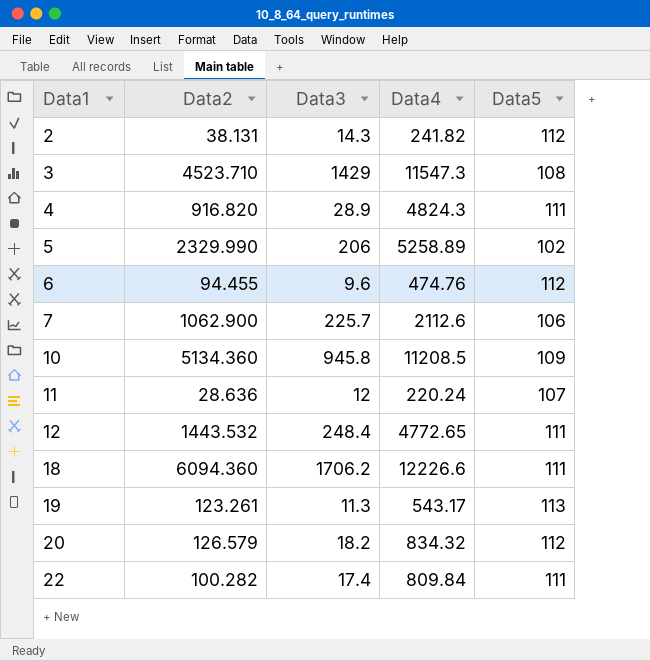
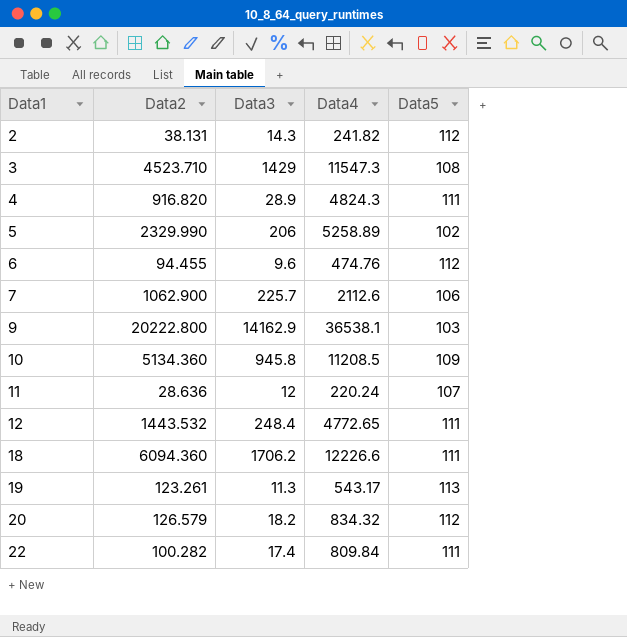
row 9: none -> 20222.800 | 14162.9 | 36538.1 | 103

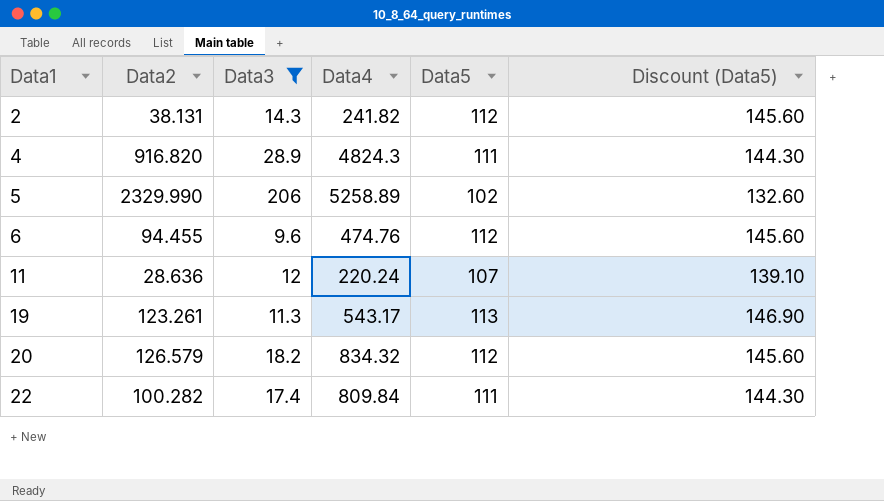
filter: none -> Data3 <= 206
column Discount (Data5) | formula: none -> [Data5] * 1.3

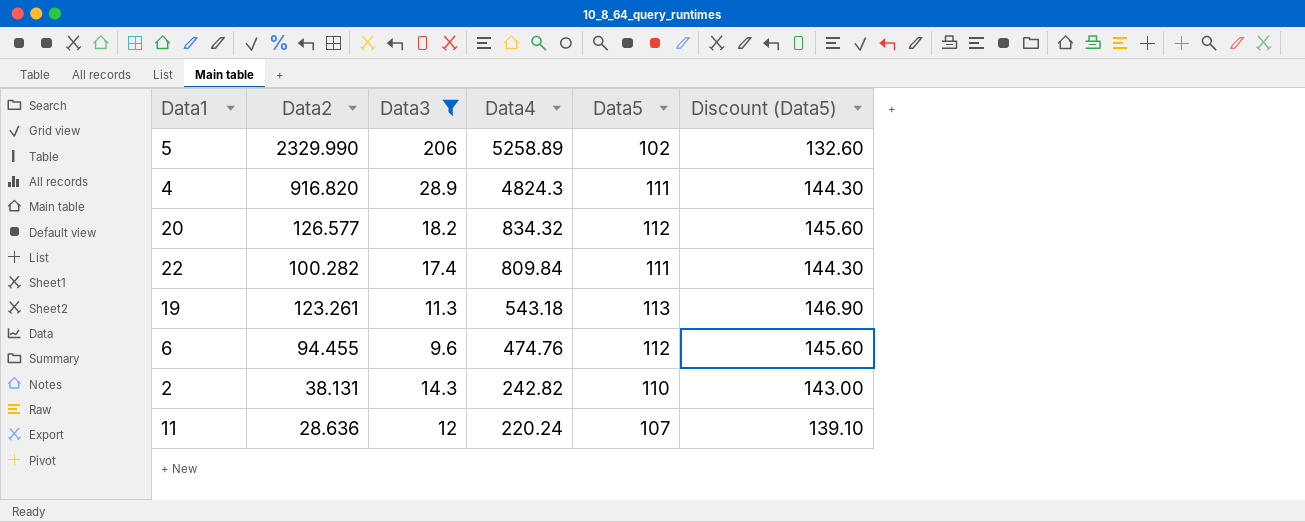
row order: Data1 ascending -> Data4 descending
20 | Data2: 126.579 -> 126.577
19 | Data4: 543.17 -> 543.18
2 | Data4: 241.82 -> 242.82
2 | Data5: 112 -> 110
2 | Discount (Data5): 145.60 -> 143.00

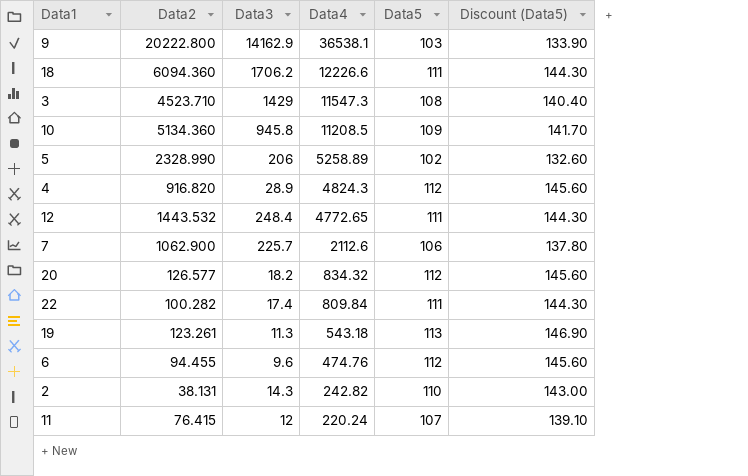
filter: Data3 <= 206 -> none
5 | Data2: 2329.990 -> 2328.990
4 | Data5: 111 -> 112
4 | Discount (Data5): 144.30 -> 145.60
11 | Data2: 28.636 -> 76.415

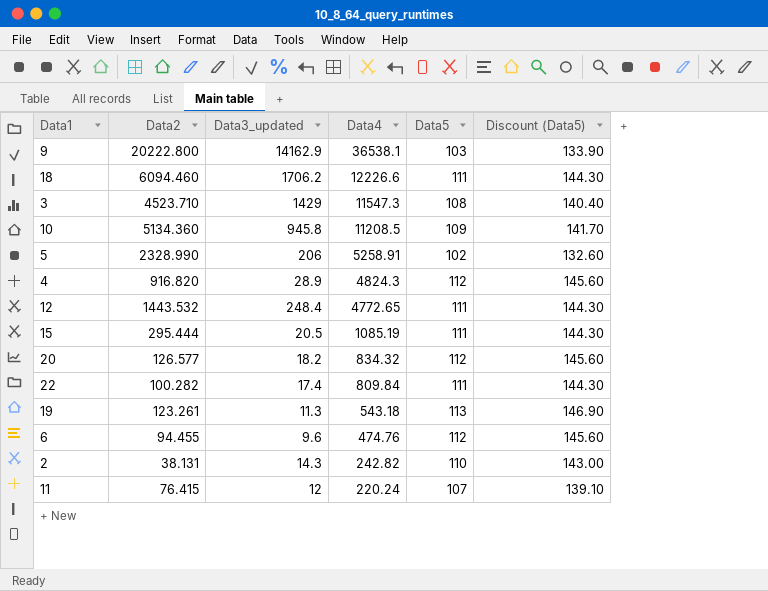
column name: Data3 -> Data3_updated
row 7: 1062.900 | 225.7 | 2112.6 | 106 | 137.80 -> none
18 | Data2: 6094.360 -> 6094.460
5 | Data4: 5258.89 -> 5258.91
row 15: none -> 295.444 | 20.5 | 1085.19 | 111 | 144.30

